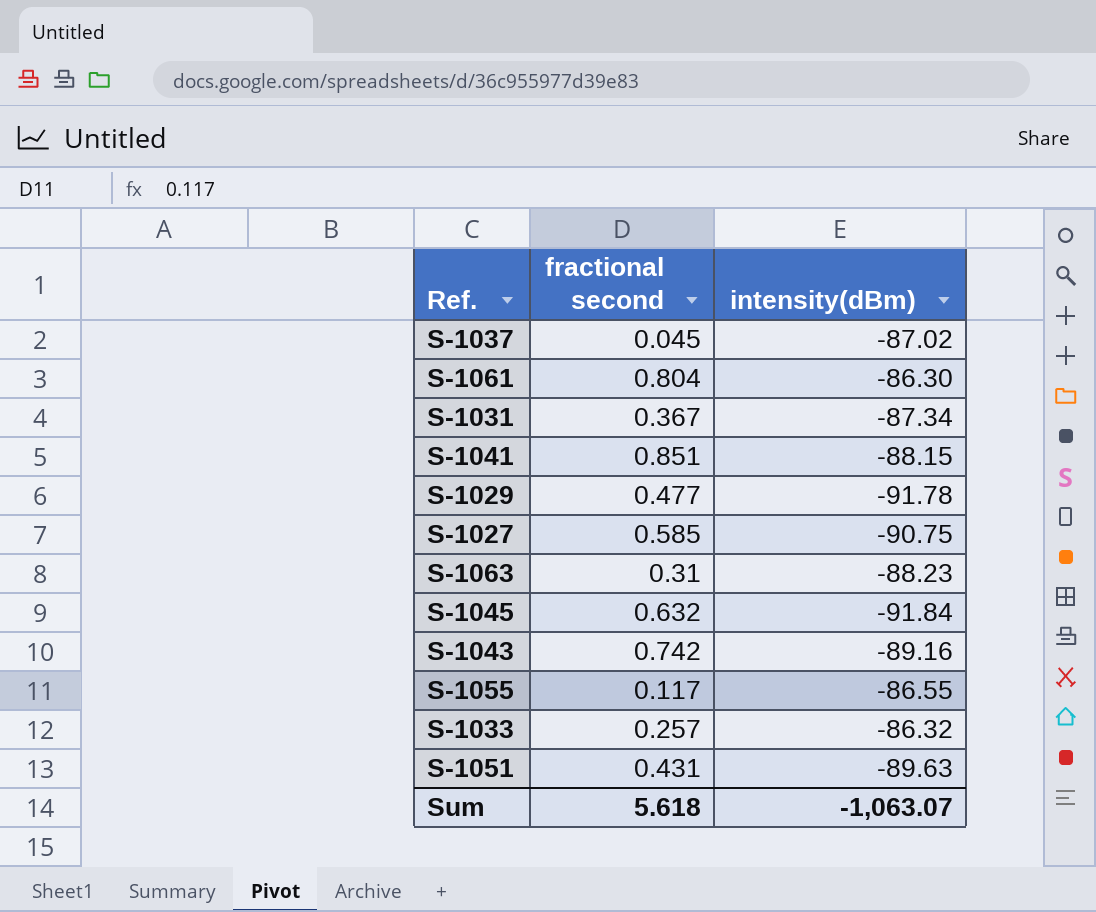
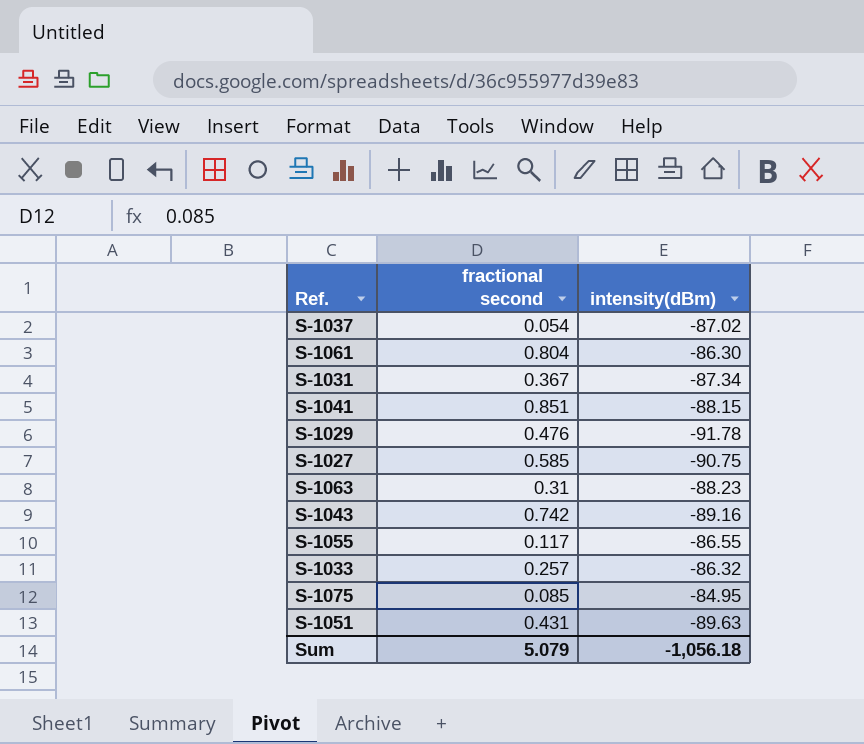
row S-1045: 0.632 | -91.84 -> none
S-1037 | fractional second: 0.045 -> 0.054
S-1029 | fractional second: 0.477 -> 0.476
row S-1075: none -> 0.085 | -84.95
Sum | fractional second: 5.618 -> 5.079
Sum | intensity(dBm): -1,063.07 -> -1,056.18

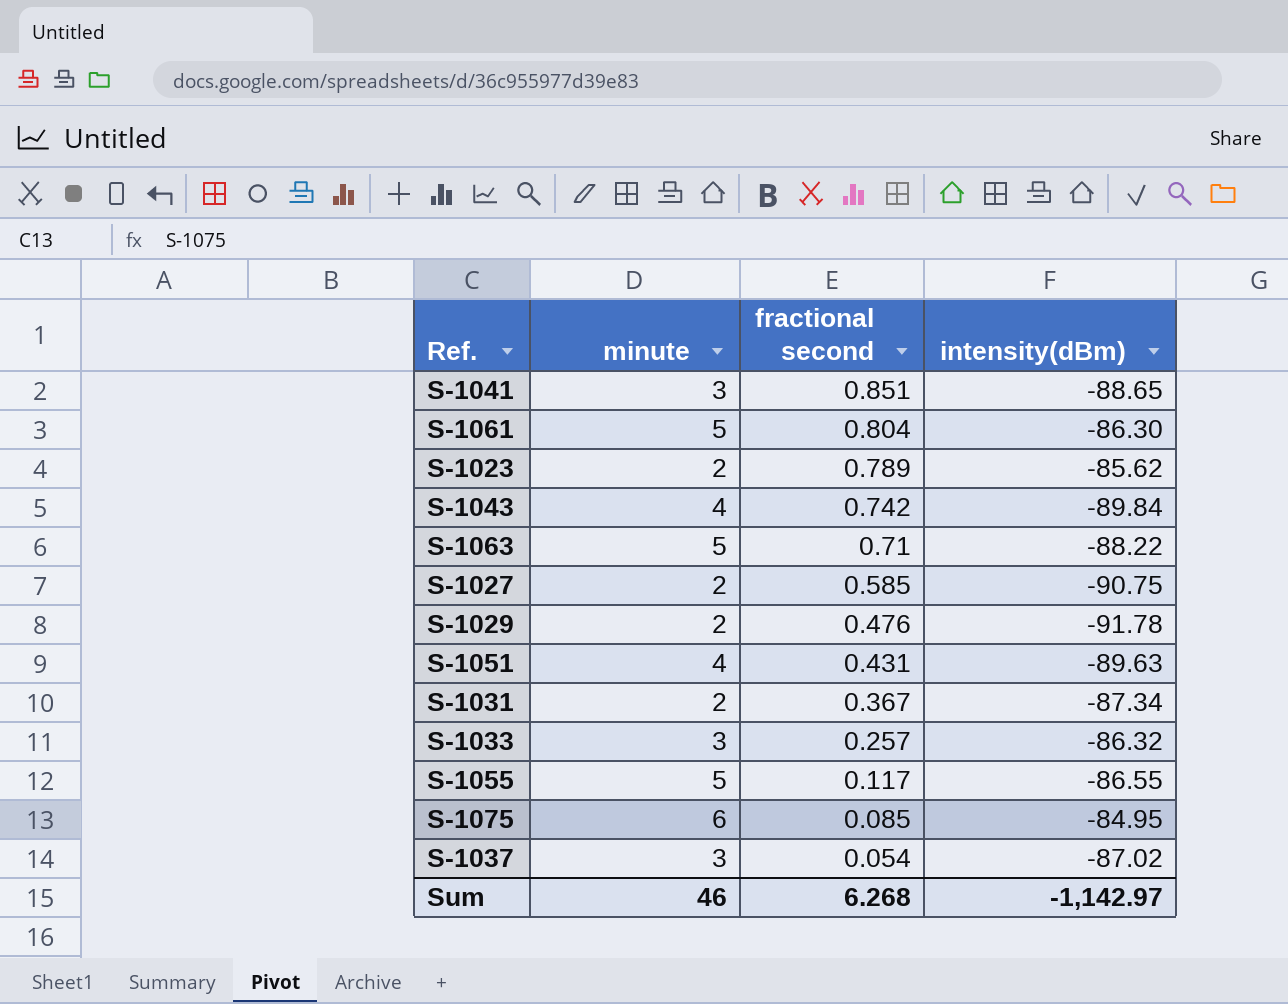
row order: none -> fractional second descending
column minute | position: none -> 2
S-1041 | intensity(dBm): -88.15 -> -88.65
row S-1023: none -> 2 | 0.789 | -85.62
S-1043 | intensity(dBm): -89.16 -> -89.84
S-1063 | fractional second: 0.31 -> 0.71
S-1063 | intensity(dBm): -88.23 -> -88.22
Sum | fractional second: 5.079 -> 6.268
Sum | intensity(dBm): -1,056.18 -> -1,142.97

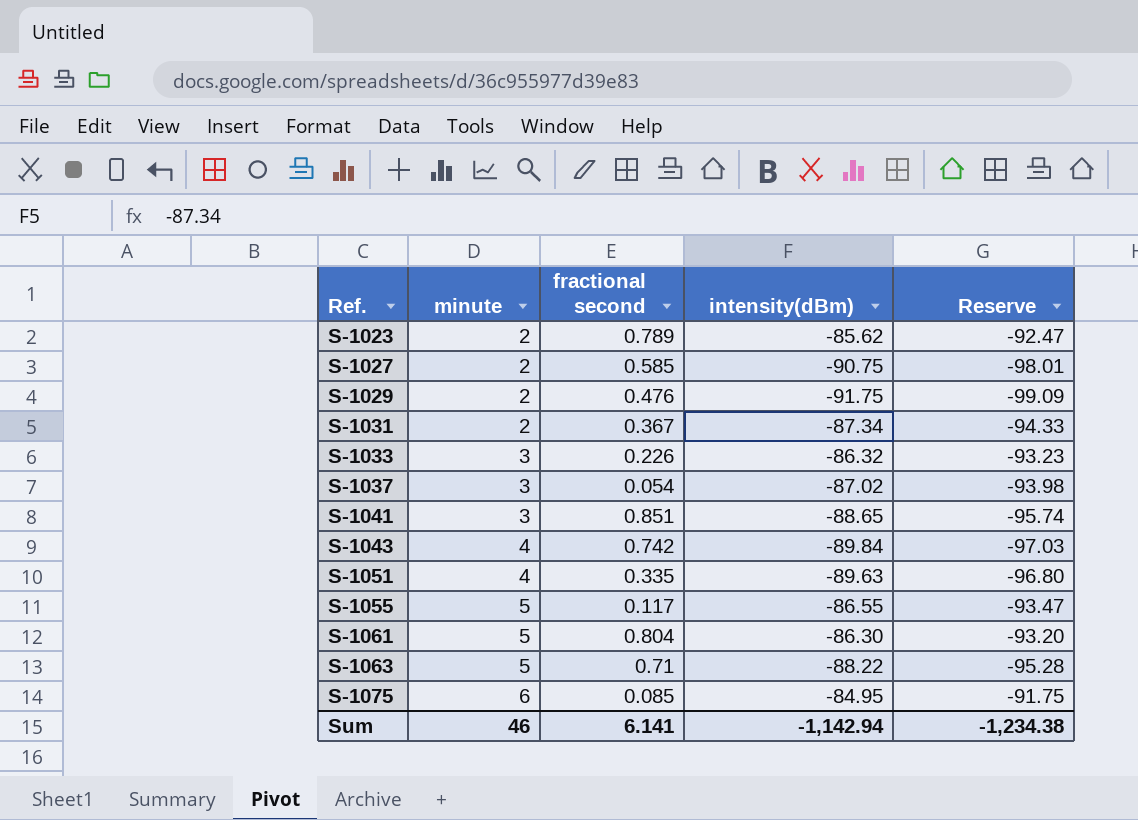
row order: fractional second descending -> Ref. ascending
column Reserve | formula: none -> [intensity(dBm)] * 1.08
S-1029 | intensity(dBm): -91.78 -> -91.75
S-1033 | fractional second: 0.257 -> 0.226
S-1051 | fractional second: 0.431 -> 0.335
Sum | fractional second: 6.268 -> 6.141
Sum | intensity(dBm): -1,142.97 -> -1,142.94

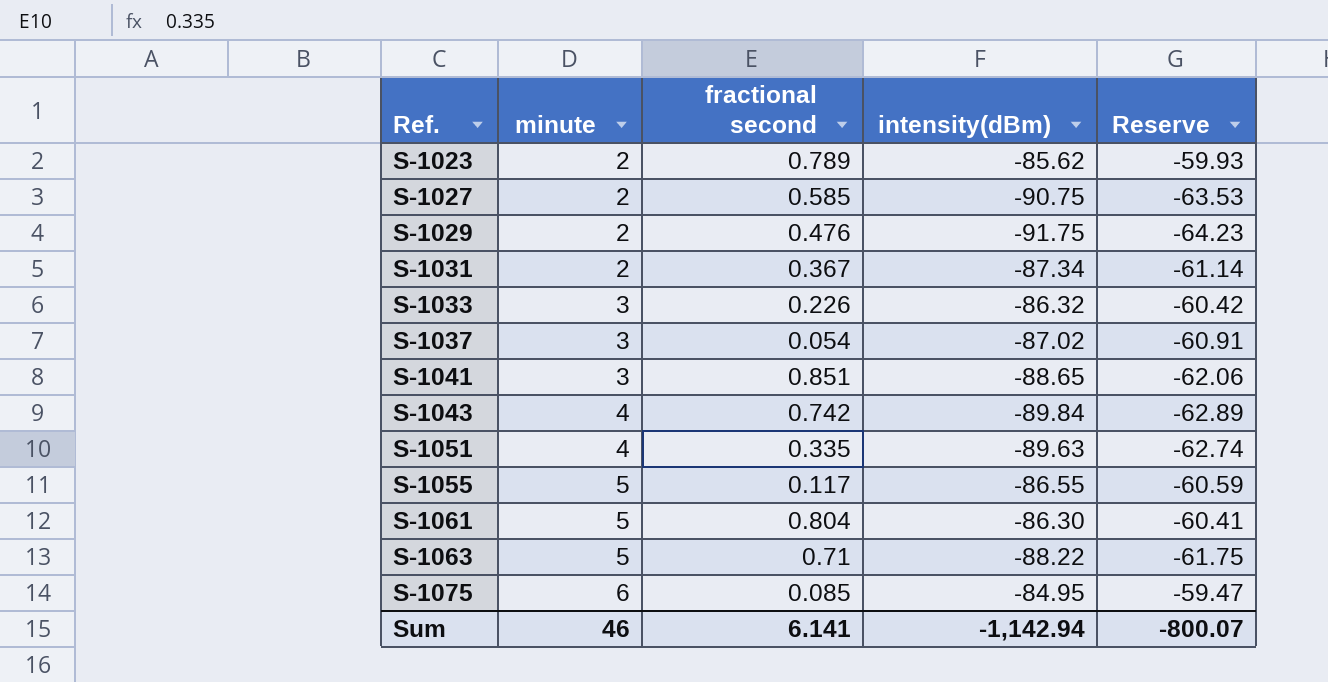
column Reserve | formula: [intensity(dBm)] * 1.08 -> [intensity(dBm)] * 0.7
Sum | Reserve: -1,234.38 -> -800.07

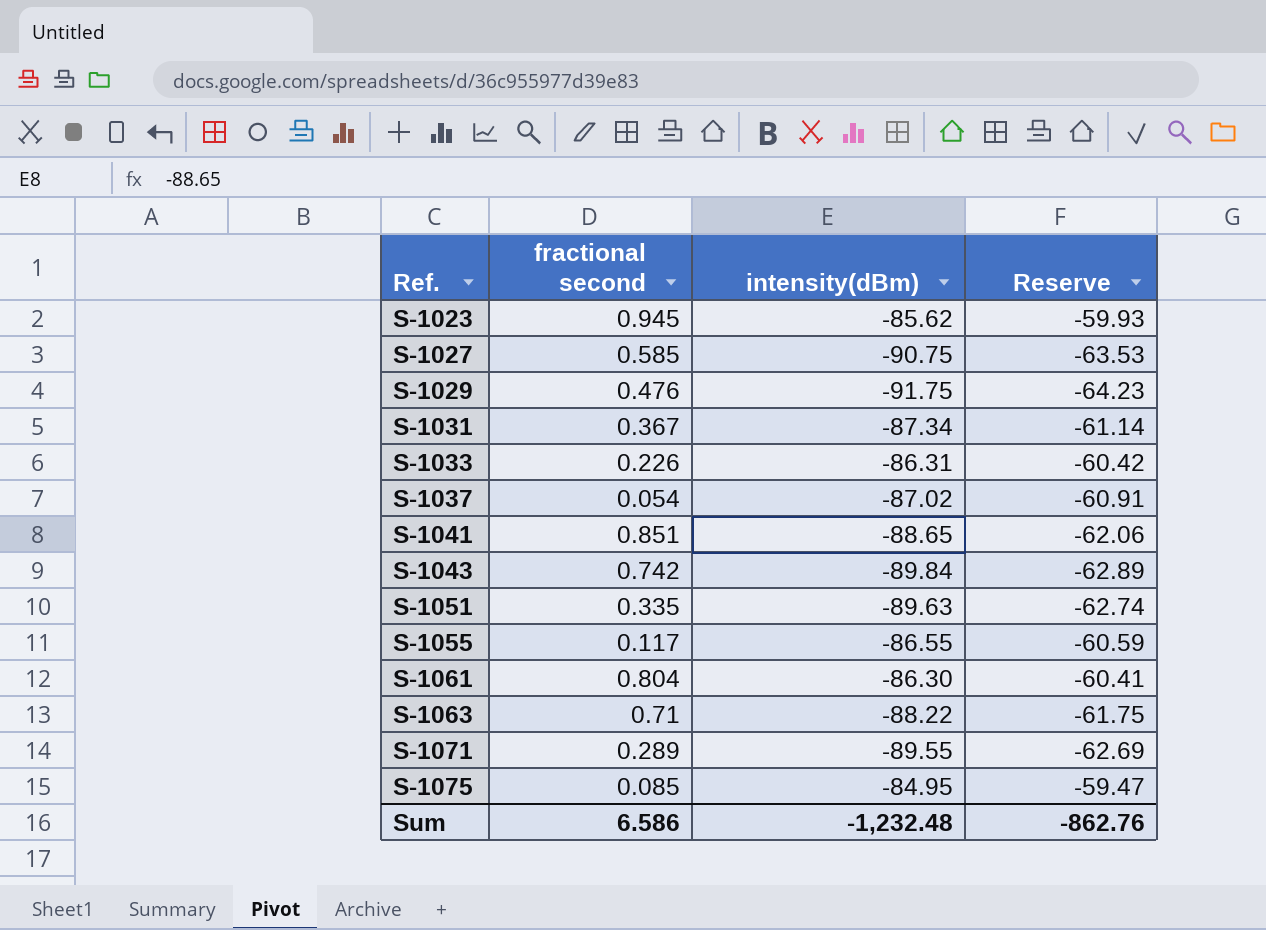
column minute | position: 2 -> none
S-1023 | fractional second: 0.789 -> 0.945
S-1033 | intensity(dBm): -86.32 -> -86.31
row S-1071: none -> 0.289 | -89.55 | -62.69
Sum | fractional second: 6.141 -> 6.586
Sum | intensity(dBm): -1,142.94 -> -1,232.48
Sum | Reserve: -800.07 -> -862.76

